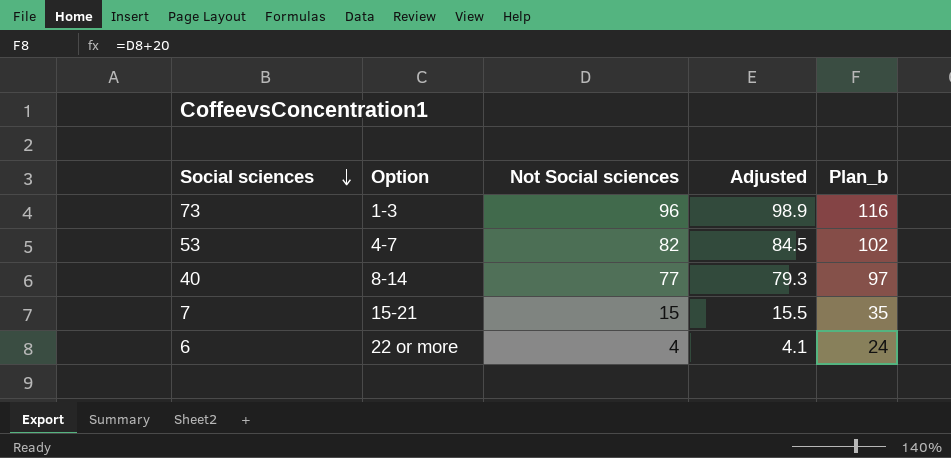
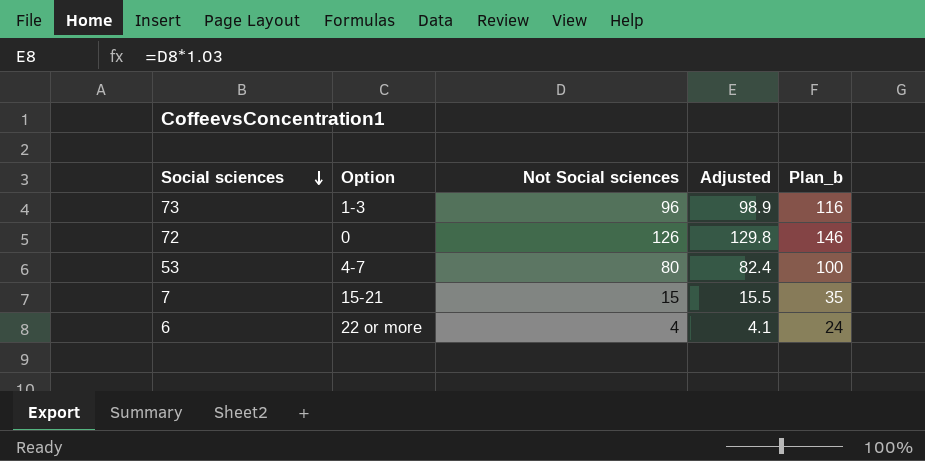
row 40: 8-14 | 77 | 79.3 | 97 -> none
row 72: none -> 0 | 126 | 129.8 | 146
53 | Not Social sciences: 82 -> 80
53 | Adjusted: 84.5 -> 82.4
53 | Plan_b: 102 -> 100

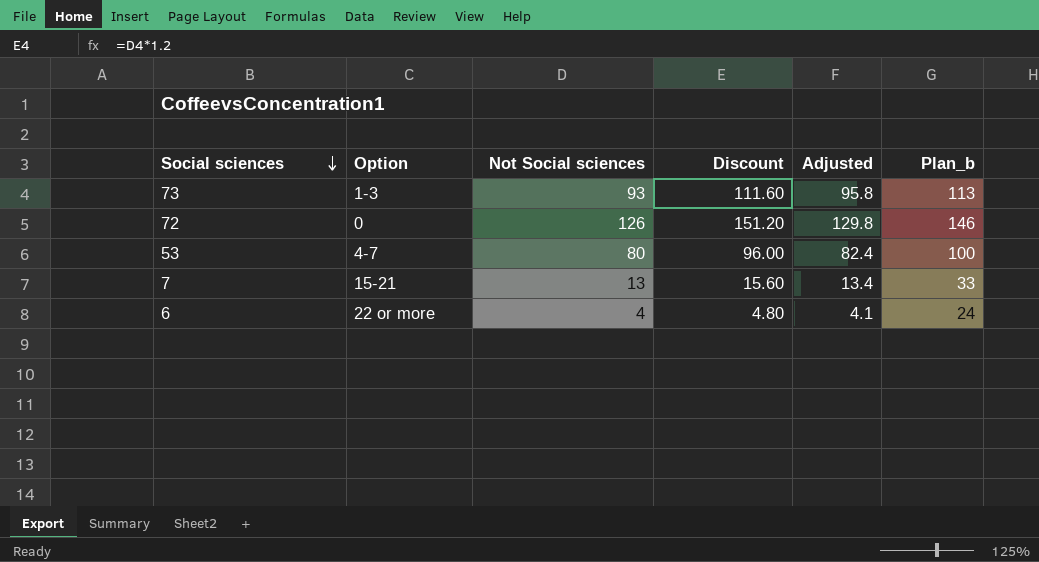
column Discount | formula: none -> [Not Social sciences] * 1.2
73 | Not Social sciences: 96 -> 93
73 | Adjusted: 98.9 -> 95.8
73 | Plan_b: 116 -> 113
7 | Not Social sciences: 15 -> 13
7 | Adjusted: 15.5 -> 13.4
7 | Plan_b: 35 -> 33

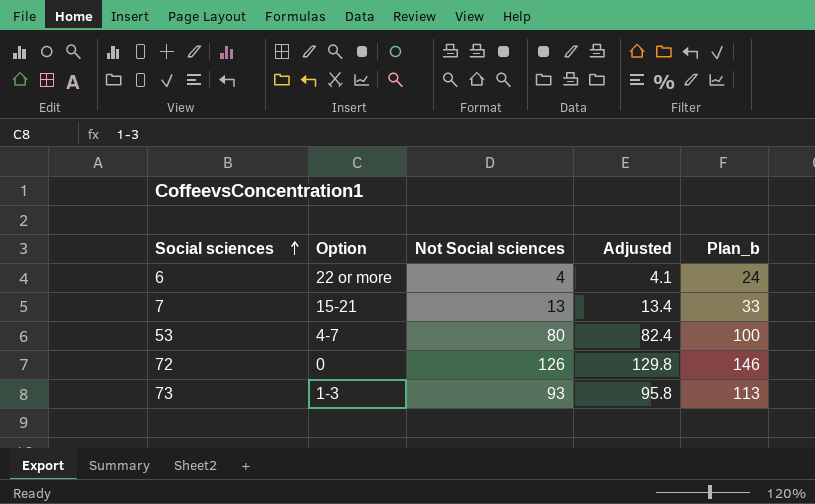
row order: Social sciences descending -> Social sciences ascending
column Discount | formula: [Not Social sciences] * 1.2 -> none

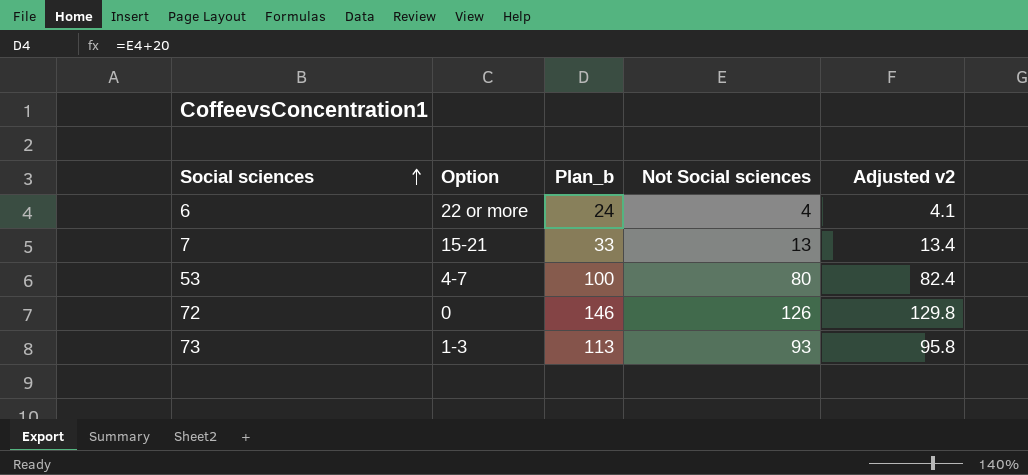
column Plan_b | position: 5 -> 3
column name: Adjusted -> Adjusted v2

